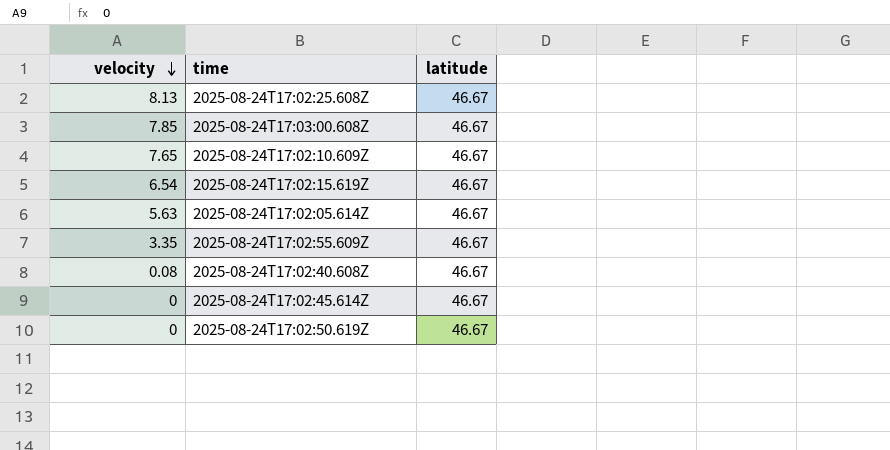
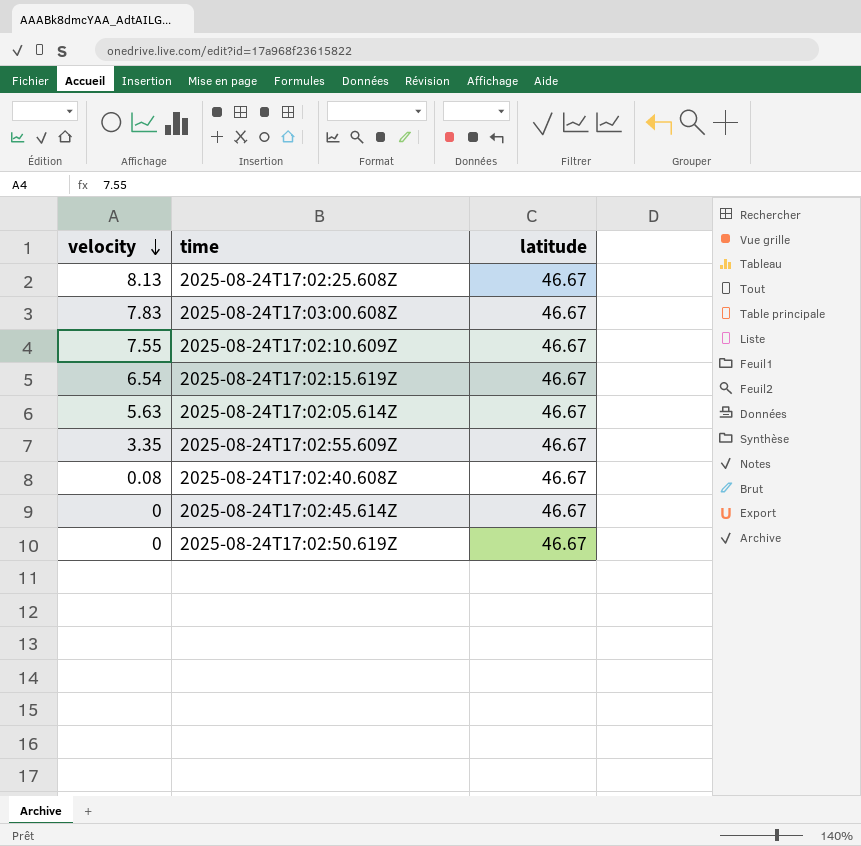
2025-08-24T17:03:00.608Z | velocity: 7.85 -> 7.83
2025-08-24T17:02:10.609Z | velocity: 7.65 -> 7.55

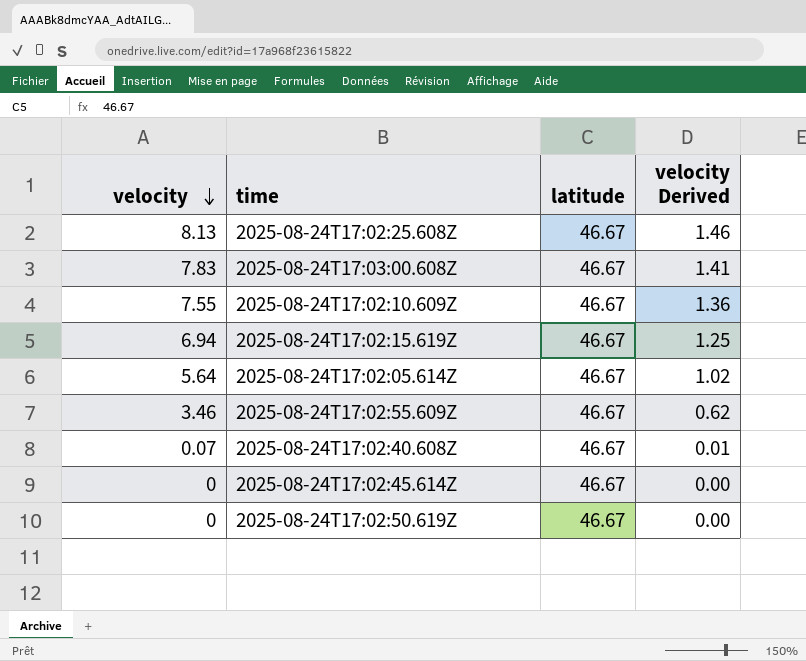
column velocity Derived | formula: none -> [velocity] * 0.18
2025-08-24T17:02:15.619Z | velocity: 6.54 -> 6.94
2025-08-24T17:02:05.614Z | velocity: 5.63 -> 5.64
2025-08-24T17:02:55.609Z | velocity: 3.35 -> 3.46
2025-08-24T17:02:40.608Z | velocity: 0.08 -> 0.07

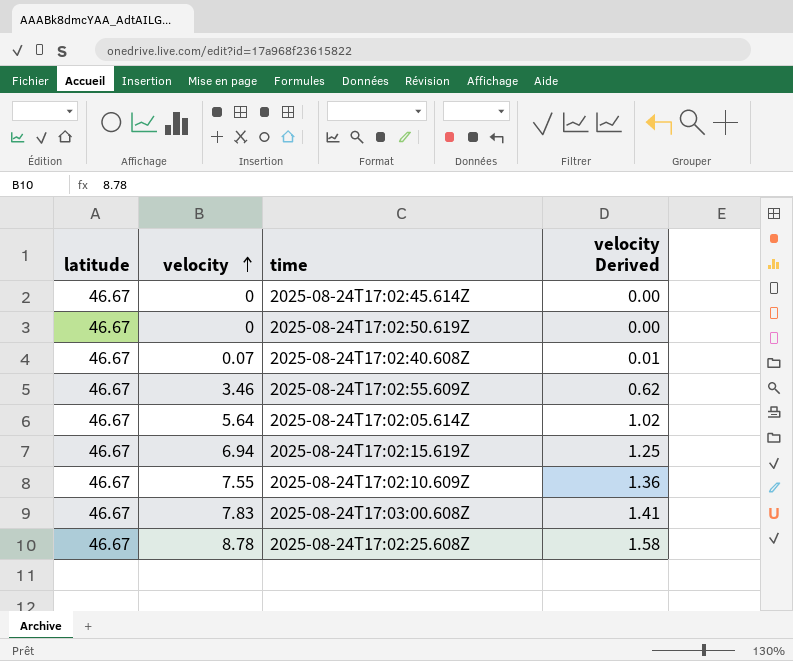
row order: velocity descending -> velocity ascending
column latitude | position: 3 -> 1
2025-08-24T17:02:25.608Z | velocity: 8.13 -> 8.78
2025-08-24T17:02:25.608Z | velocity Derived: 1.46 -> 1.58

